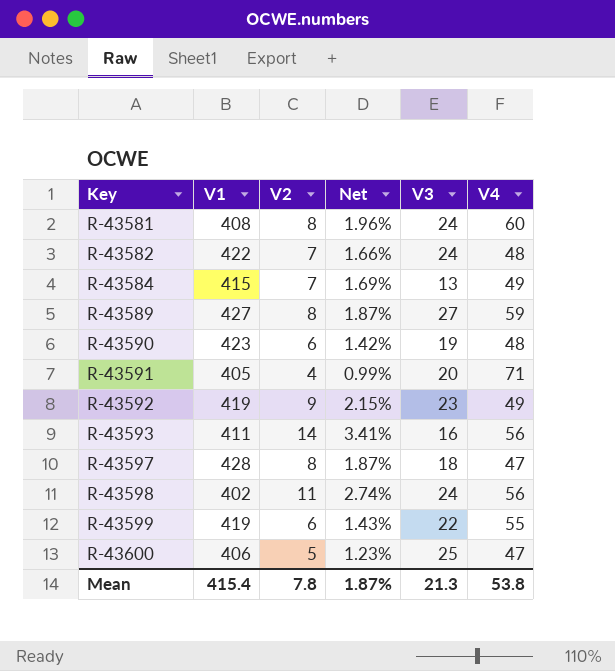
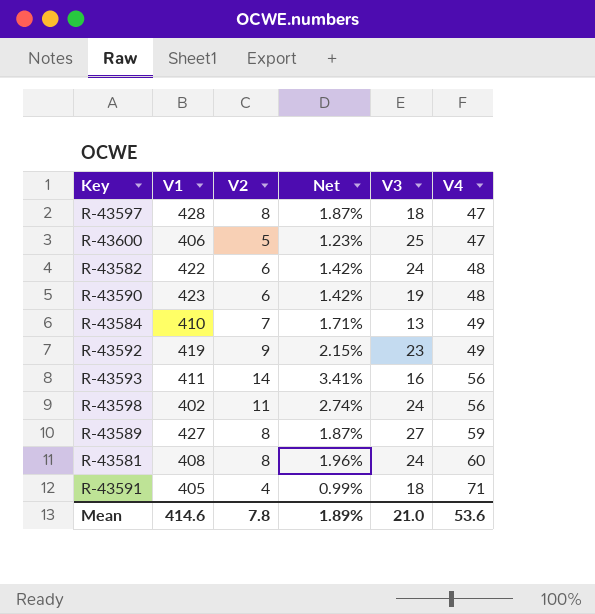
row order: Key ascending -> V4 ascending
row R-43599: 419 | 6 | 1.43% | 22 | 55 -> none
R-43582 | V2: 7 -> 6
R-43582 | Net: 1.66% -> 1.42%
R-43584 | V1: 415 -> 410
R-43584 | Net: 1.69% -> 1.71%
R-43591 | V3: 20 -> 18
Mean | V1: 415.4 -> 414.6
Mean | Net: 1.87% -> 1.89%
Mean | V3: 21.3 -> 21.0
Mean | V4: 53.8 -> 53.6

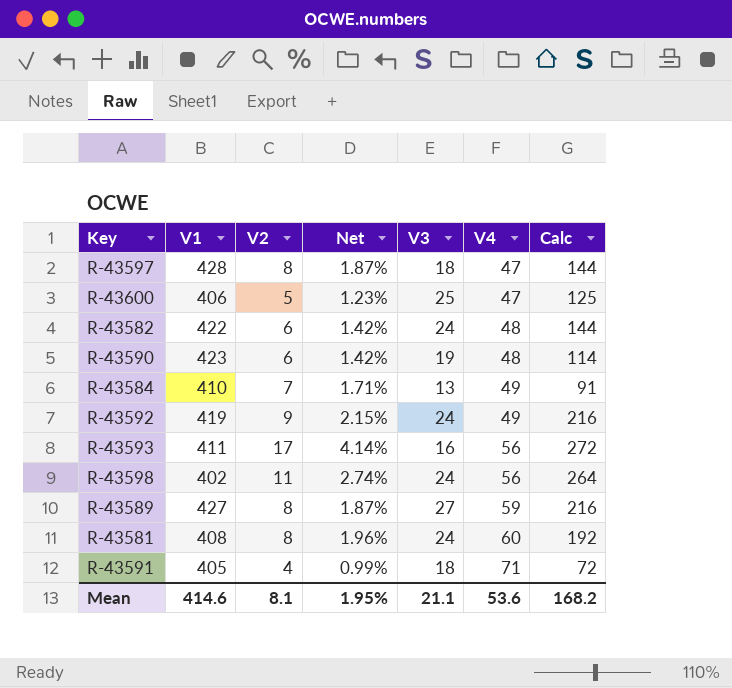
column Calc | formula: none -> [V2] * [V3]
R-43592 | V3: 23 -> 24
R-43593 | V2: 14 -> 17
R-43593 | Net: 3.41% -> 4.14%
Mean | V2: 7.8 -> 8.1
Mean | Net: 1.89% -> 1.95%
Mean | V3: 21.0 -> 21.1

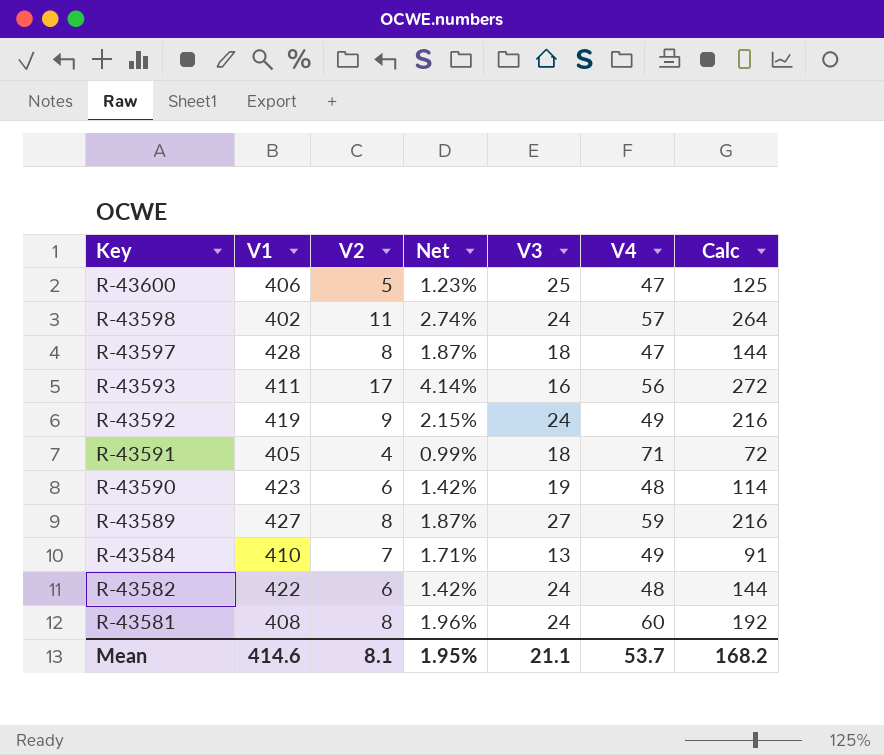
row order: V4 ascending -> Key descending
R-43598 | V4: 56 -> 57
Mean | V4: 53.6 -> 53.7

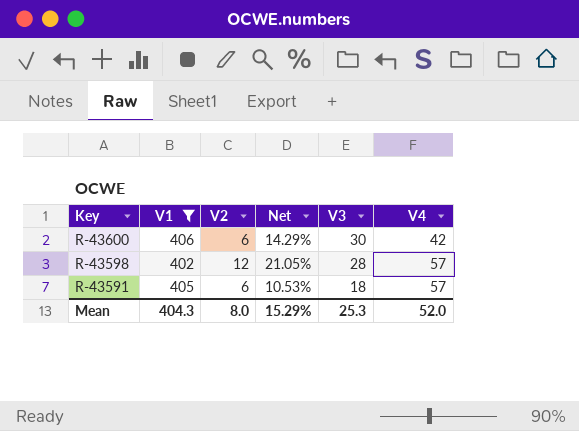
filter: none -> V1 <= 406
column Calc | formula: [V2] * [V3] -> none
column Net | formula: [V2] / [V1] -> [V2] / [V4]
R-43600 | V2: 5 -> 6
R-43600 | V3: 25 -> 30
R-43600 | V4: 47 -> 42
R-43598 | V2: 11 -> 12
R-43598 | V3: 24 -> 28
R-43591 | V2: 4 -> 6
R-43591 | V4: 71 -> 57
Mean | V1: 414.6 -> 404.3
Mean | V2: 8.1 -> 8.0
Mean | Net: 1.95% -> 15.29%
Mean | V3: 21.1 -> 25.3
Mean | V4: 53.7 -> 52.0

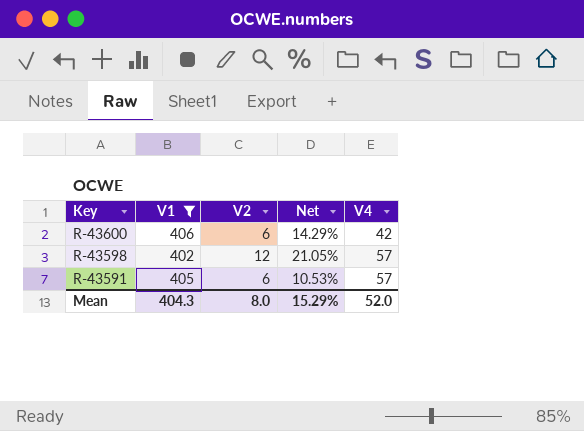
column V3 | position: 5 -> none

